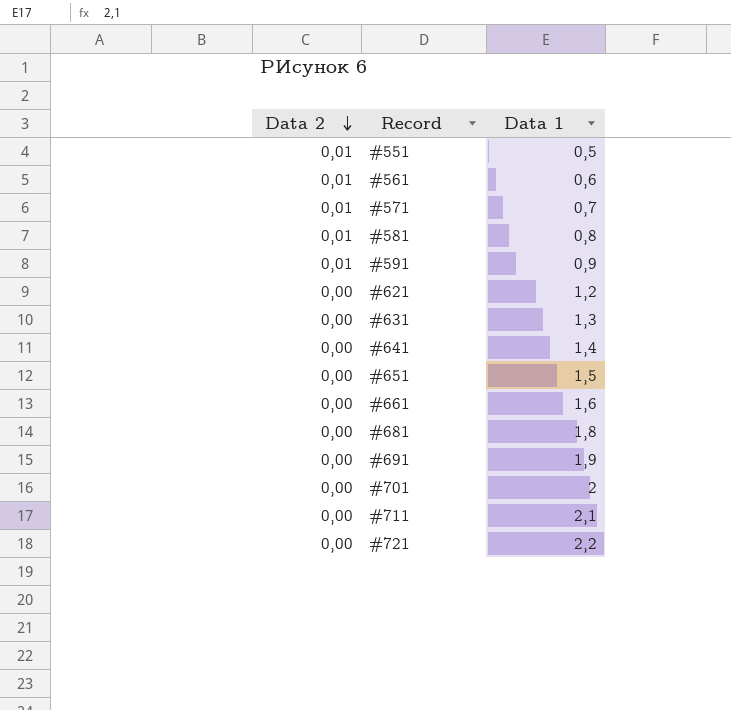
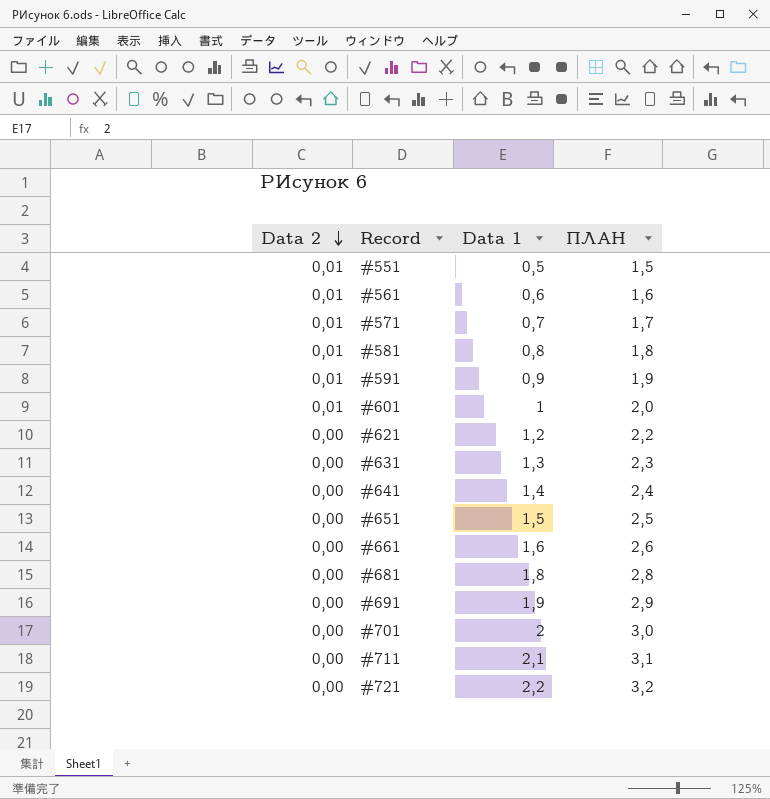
column ПЛАН | formula: none -> [Data 1] + 1
row #601: none -> 0,01 | 1 | 2,0

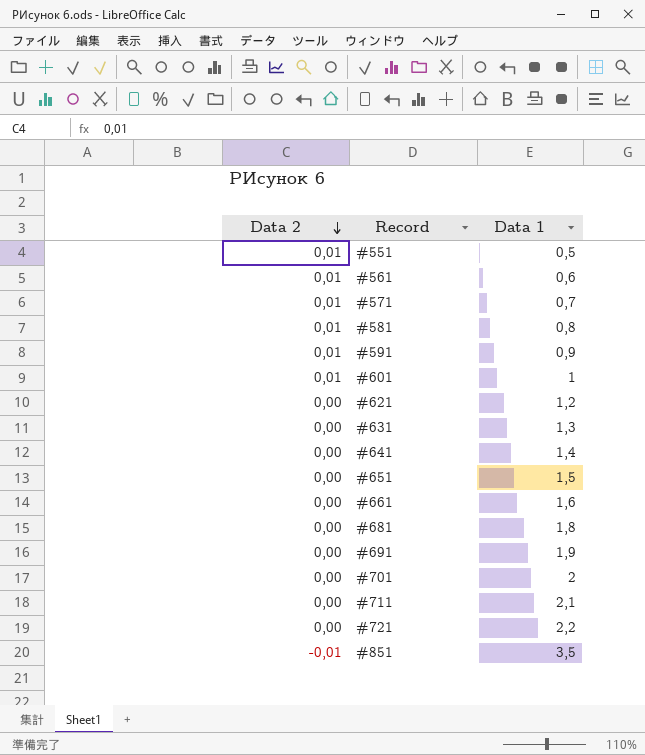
column ПЛАН | formula: [Data 1] + 1 -> none
row #851: none -> -0,01 | 3,5

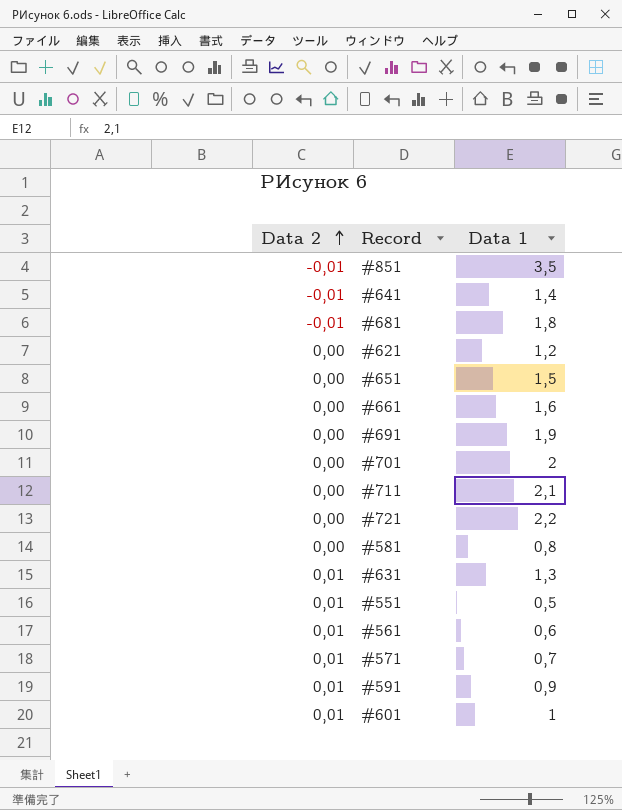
row order: Data 2 descending -> Data 2 ascending
#641 | Data 2: 0,00 -> -0,01
#681 | Data 2: 0,00 -> -0,01
#581 | Data 2: 0,01 -> 0,00
#631 | Data 2: 0,00 -> 0,01

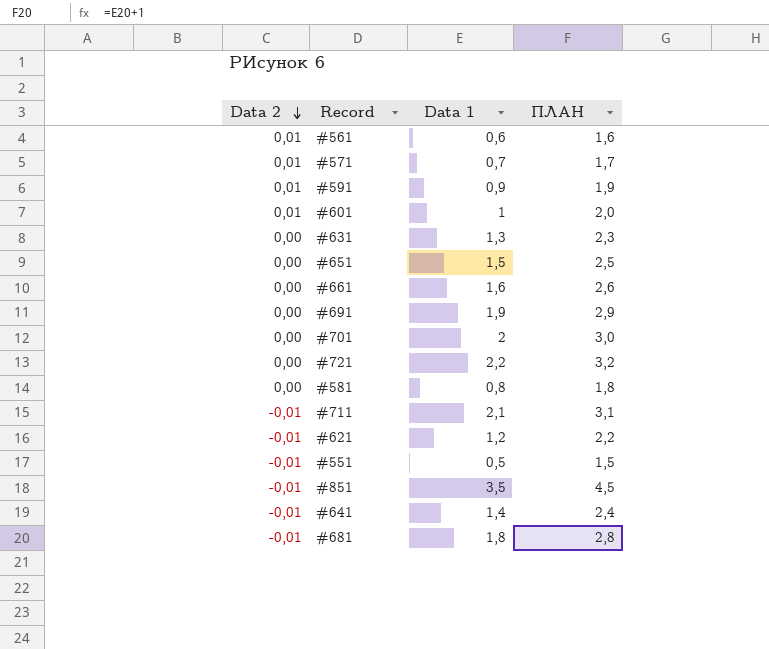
row order: Data 2 ascending -> Data 2 descending
column ПЛАН | formula: none -> [Data 1] + 1
#631 | Data 2: 0,01 -> 0,00
#711 | Data 2: 0,00 -> -0,01
#621 | Data 2: 0,00 -> -0,01
#551 | Data 2: 0,01 -> -0,01

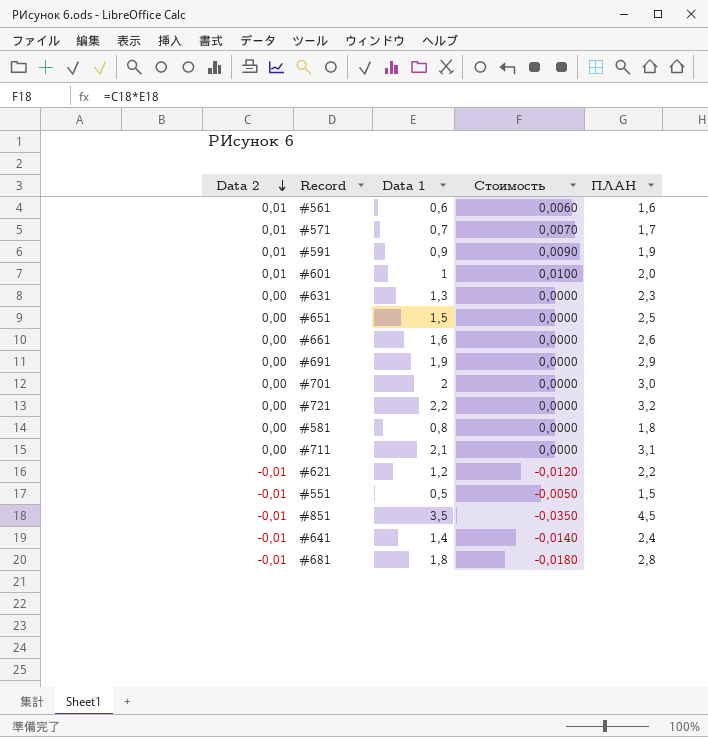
column Стоимость | formula: none -> [Data 2] * [Data 1]
#711 | Data 2: -0,01 -> 0,00

